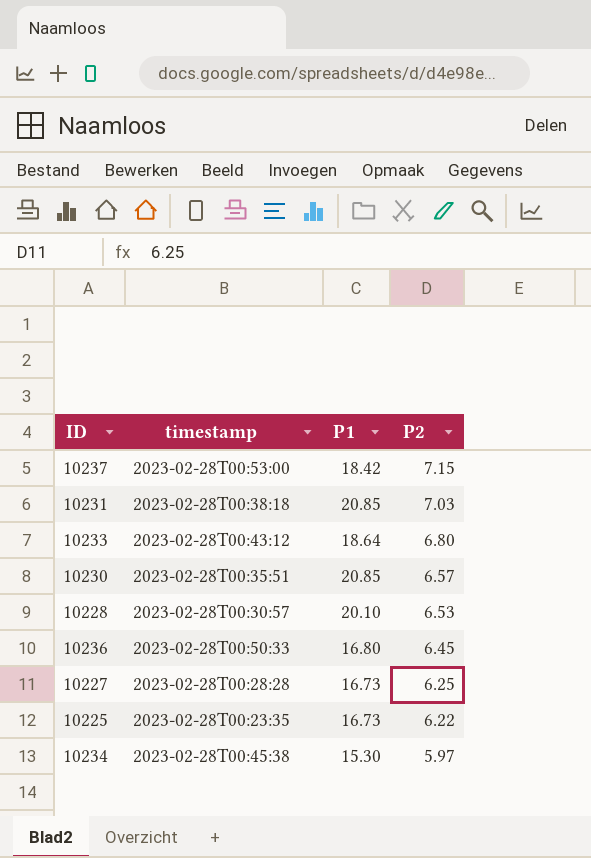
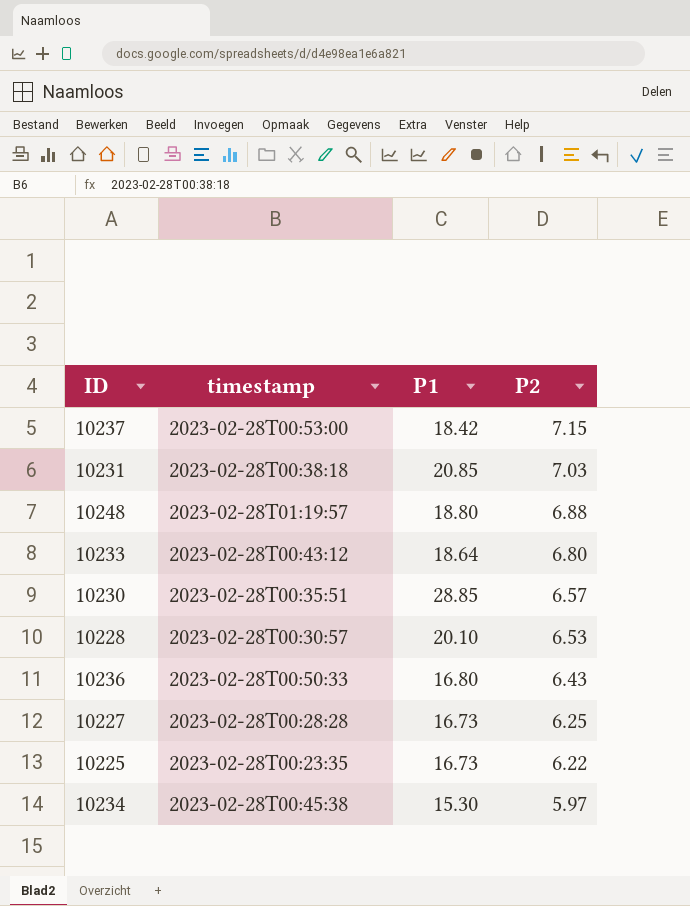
row 10248: none -> 2023-02-28T01:19:57 | 18.80 | 6.88
10230 | P1: 20.85 -> 28.85
10236 | P2: 6.45 -> 6.43

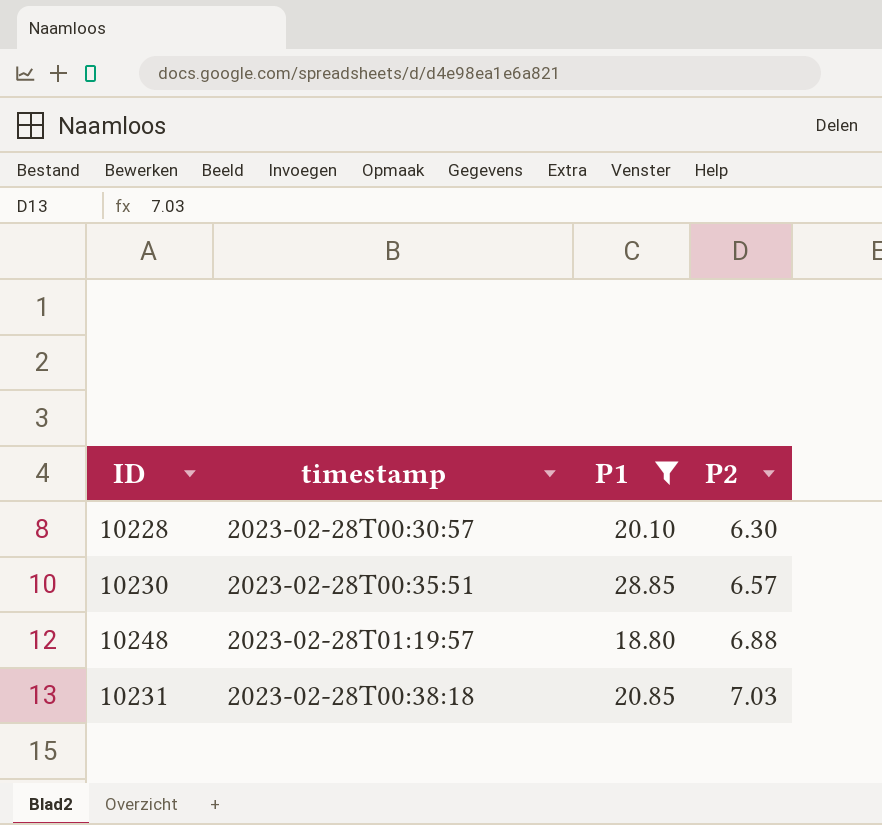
filter: none -> P1 >= 18.80
row order: P2 descending -> P2 ascending
10228 | P2: 6.53 -> 6.30

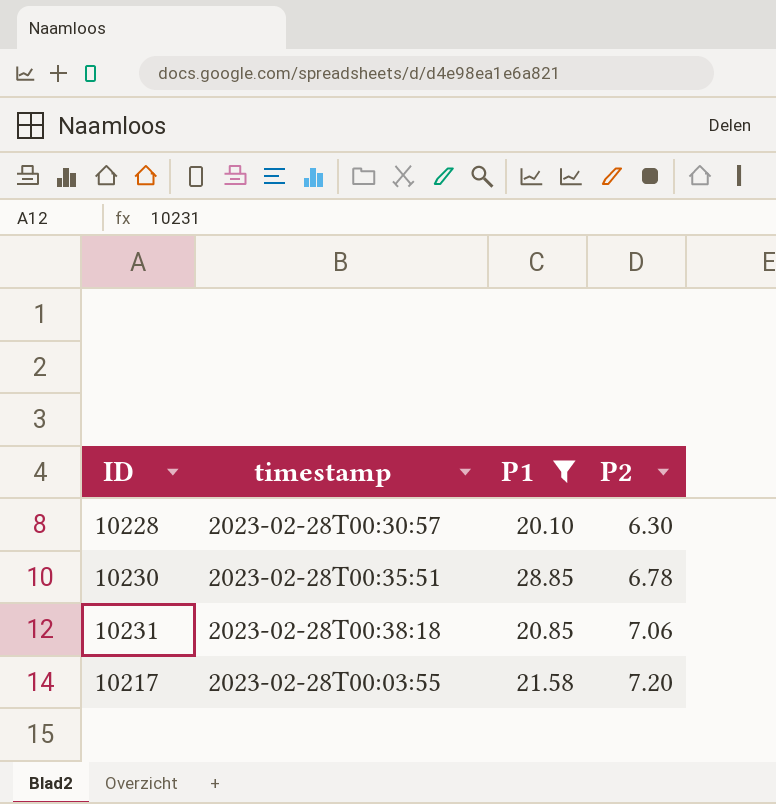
row 10248: 2023-02-28T01:19:57 | 18.80 | 6.88 -> none
10230 | P2: 6.57 -> 6.78
10231 | P2: 7.03 -> 7.06
row 10217: none -> 2023-02-28T00:03:55 | 21.58 | 7.20

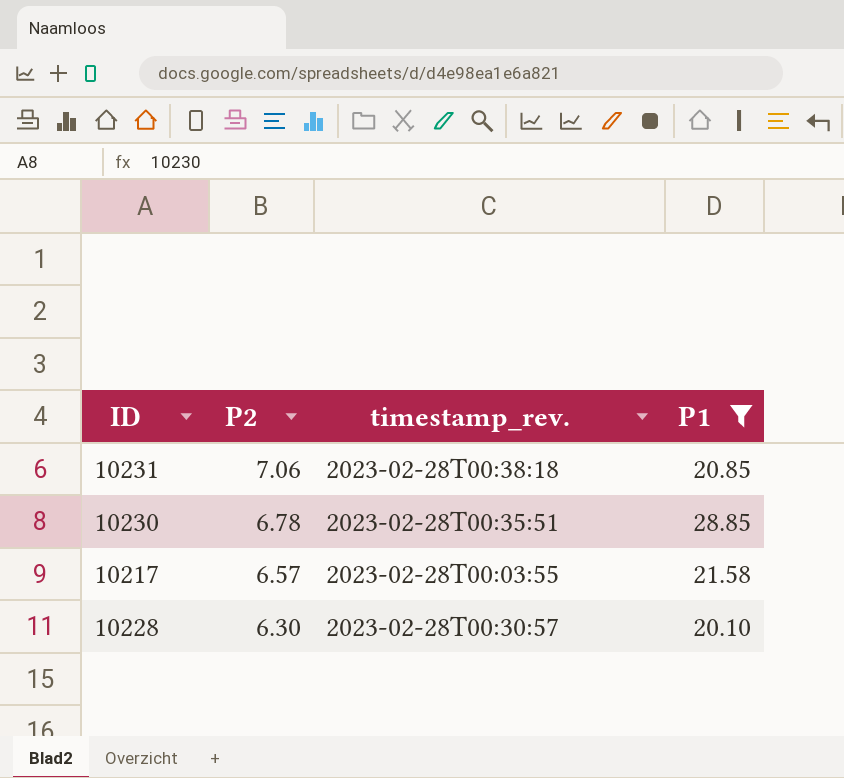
row order: P2 ascending -> P2 descending
column P2 | position: 4 -> 2
column name: timestamp -> timestamp_rev.
10217 | P2: 7.20 -> 6.57

